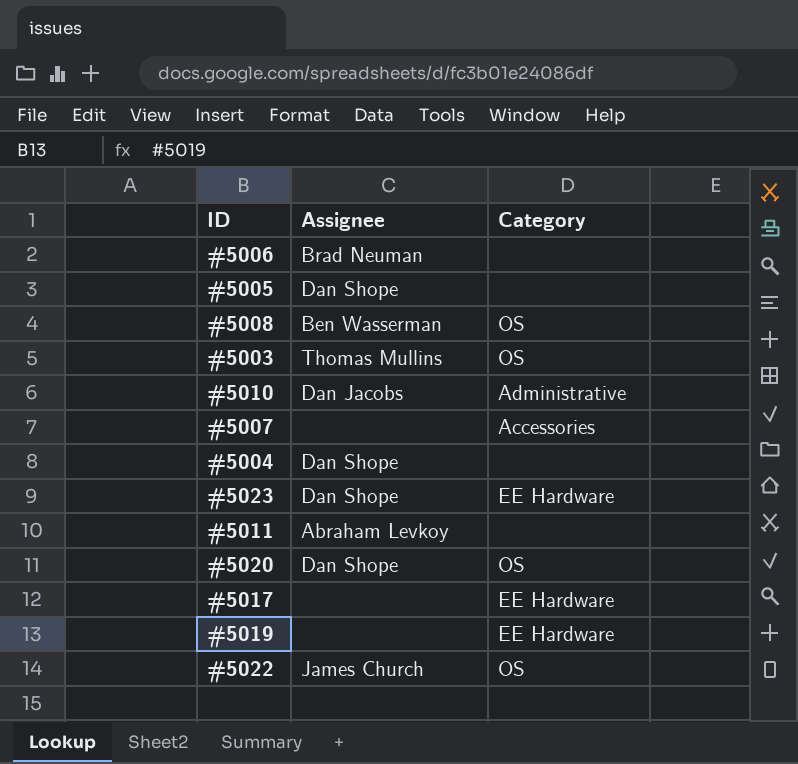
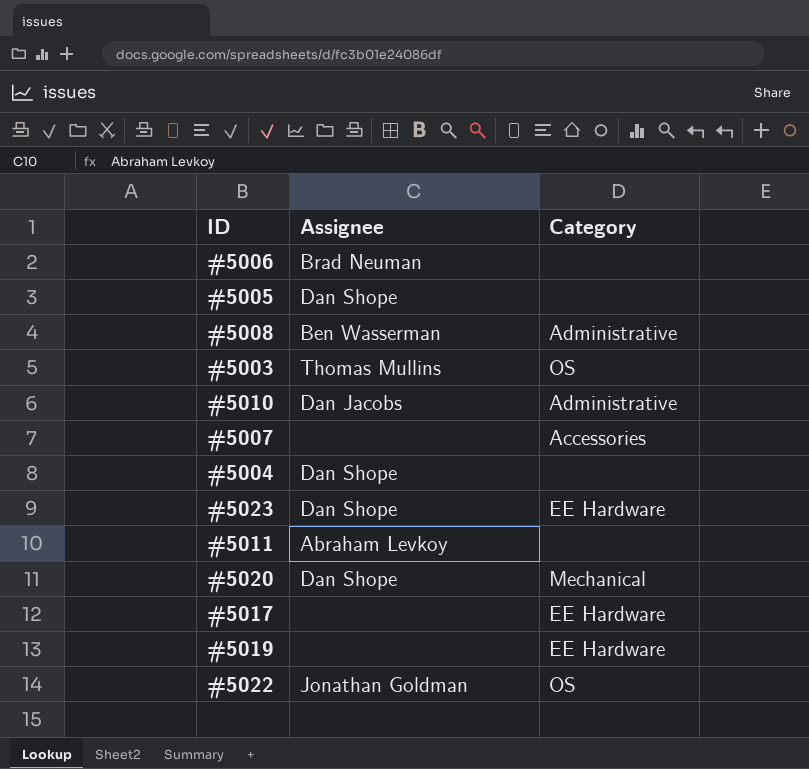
#5008 | Category: OS -> Administrative
#5020 | Category: OS -> Mechanical
#5022 | Assignee: James Church -> Jonathan Goldman

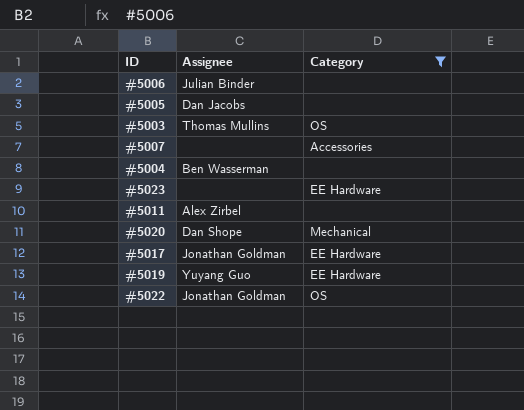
filter: none -> Category != Administrative
#5006 | Assignee: Brad Neuman -> Julian Binder
#5005 | Assignee: Dan Shope -> Dan Jacobs
#5004 | Assignee: Dan Shope -> Ben Wasserman
#5023 | Assignee: Dan Shope -> none
#5011 | Assignee: Abraham Levkoy -> Alex Zirbel
#5017 | Assignee: none -> Jonathan Goldman
#5019 | Assignee: none -> Yuyang Guo

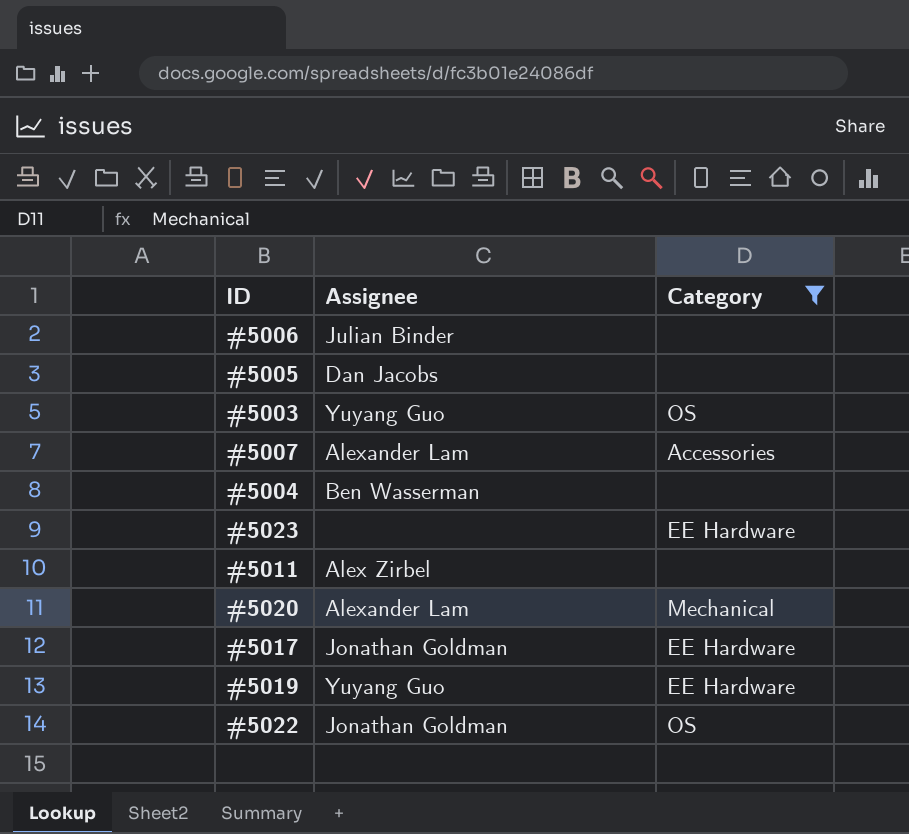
#5003 | Assignee: Thomas Mullins -> Yuyang Guo
#5007 | Assignee: none -> Alexander Lam
#5020 | Assignee: Dan Shope -> Alexander Lam

